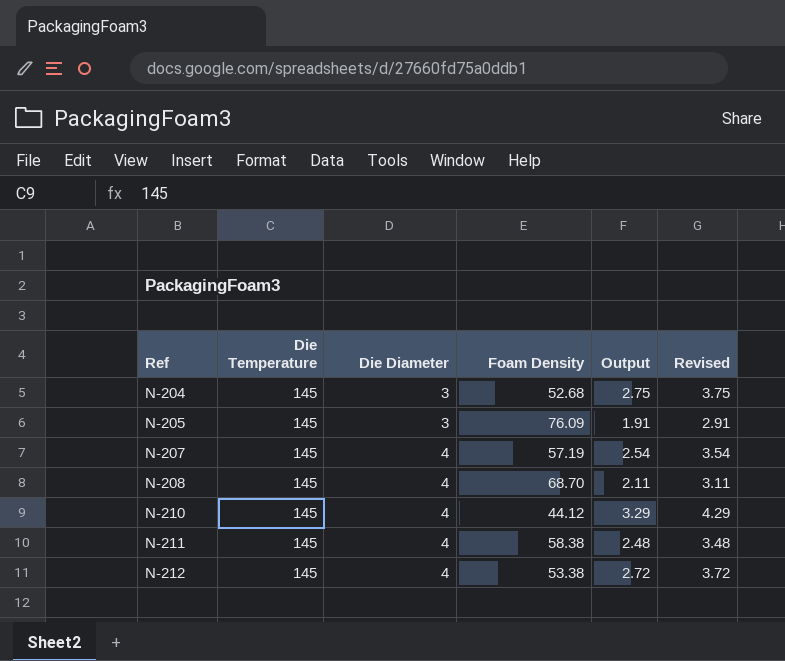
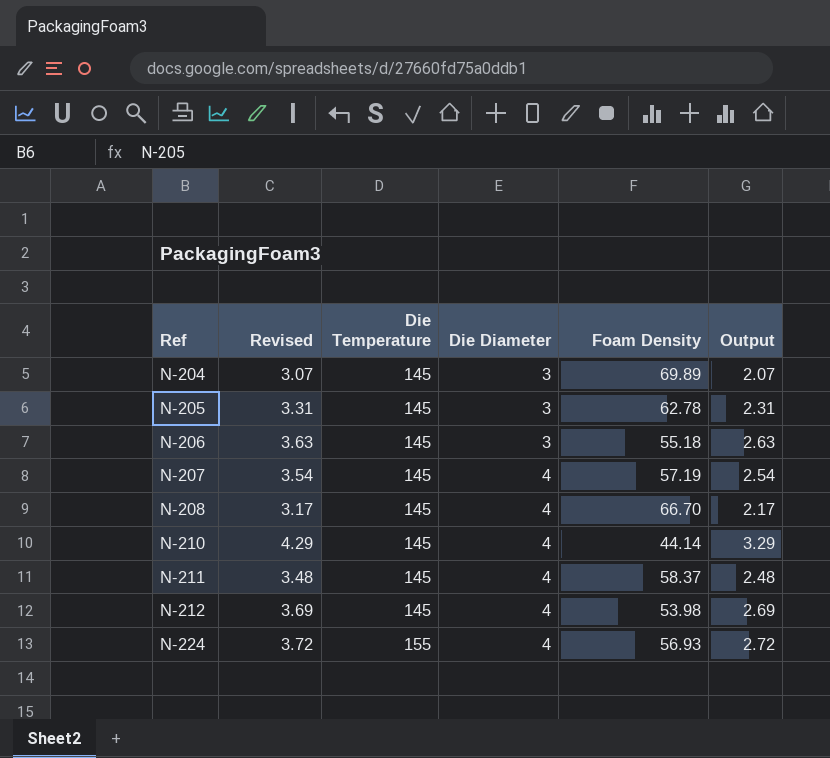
column Revised | position: 6 -> 2
N-204 | Revised: 3.75 -> 3.07
N-204 | Foam Density: 52.68 -> 69.89
N-204 | Output: 2.75 -> 2.07
N-205 | Revised: 2.91 -> 3.31
N-205 | Foam Density: 76.09 -> 62.78
N-205 | Output: 1.91 -> 2.31
row N-206: none -> 3.63 | 145 | 3 | 55.18 | 2.63
N-208 | Revised: 3.11 -> 3.17
N-208 | Foam Density: 68.70 -> 66.70
N-208 | Output: 2.11 -> 2.17
N-210 | Foam Density: 44.12 -> 44.14
N-211 | Foam Density: 58.38 -> 58.37
N-212 | Revised: 3.72 -> 3.69
N-212 | Foam Density: 53.38 -> 53.98
N-212 | Output: 2.72 -> 2.69
row N-224: none -> 3.72 | 155 | 4 | 56.93 | 2.72

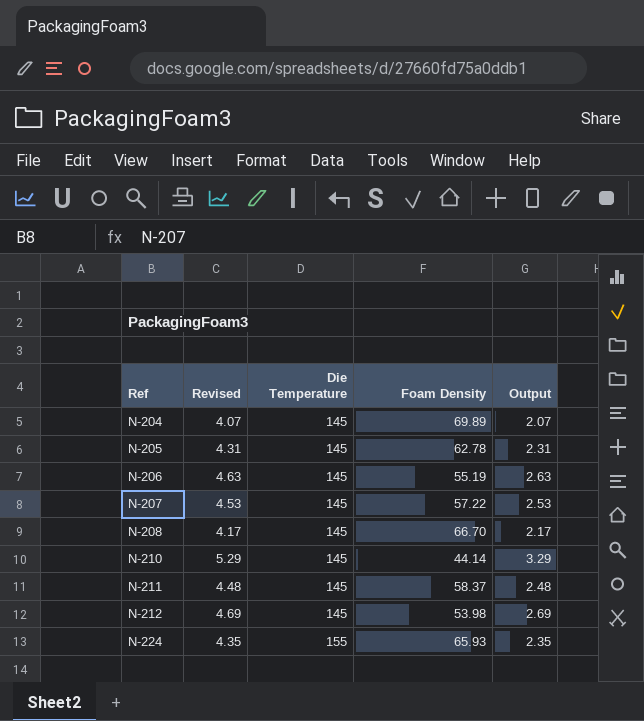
column Die Diameter | position: 4 -> none
column Revised | formula: [Output] + 1 -> [Output] + 2
N-206 | Foam Density: 55.18 -> 55.19
N-207 | Foam Density: 57.19 -> 57.22
N-207 | Output: 2.54 -> 2.53
N-224 | Foam Density: 56.93 -> 65.93
N-224 | Output: 2.72 -> 2.35

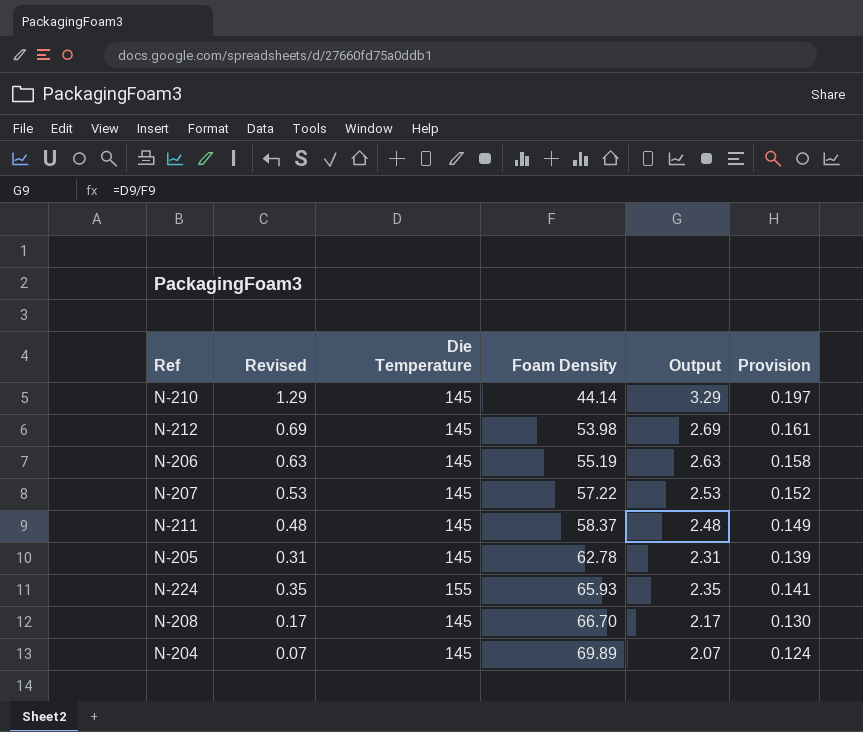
row order: Ref ascending -> Foam Density ascending
column Revised | formula: [Output] + 2 -> [Output] - 2
column Provision | formula: none -> [Output] * 0.06

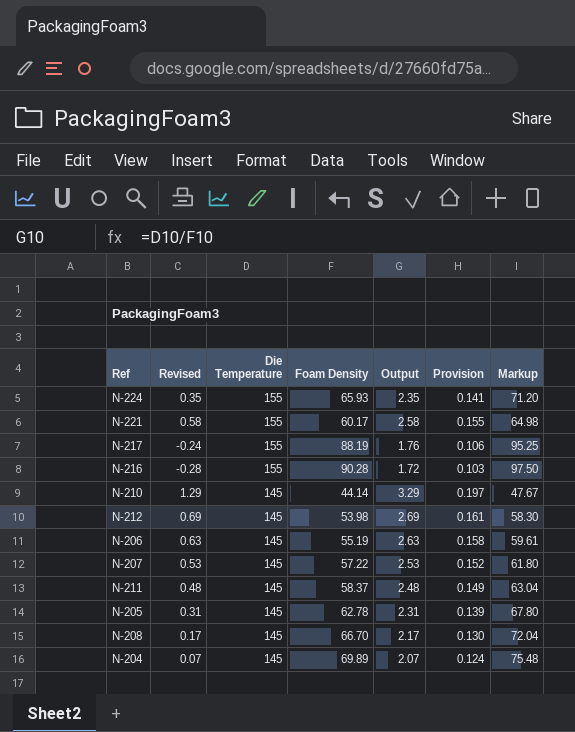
row order: Foam Density ascending -> Die Temperature descending
column Markup | formula: none -> [Foam Density] * 1.08
row N-221: none -> 0.58 | 155 | 60.17 | 2.58 | 0.155 | 64.98
row N-217: none -> -0.24 | 155 | 88.19 | 1.76 | 0.106 | 95.25
row N-216: none -> -0.28 | 155 | 90.28 | 1.72 | 0.103 | 97.50

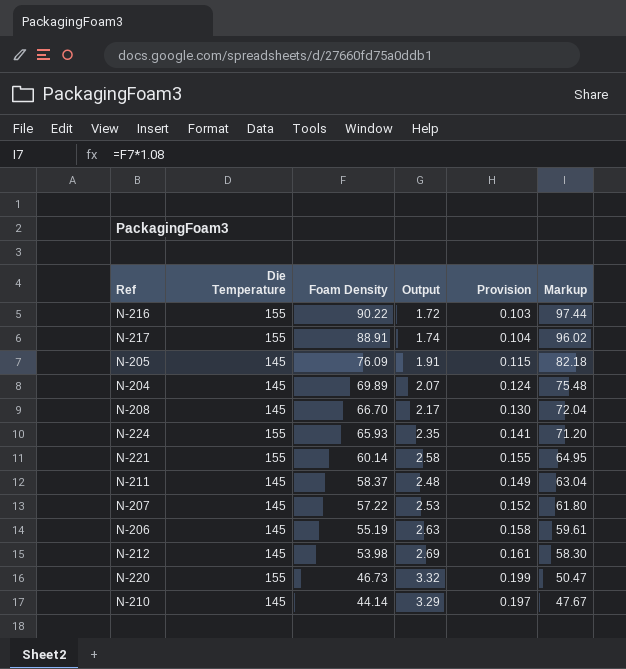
row order: Die Temperature descending -> Foam Density descending
column Revised | formula: [Output] - 2 -> none
N-216 | Foam Density: 90.28 -> 90.22
N-216 | Markup: 97.50 -> 97.44
N-217 | Foam Density: 88.19 -> 88.91
N-217 | Output: 1.76 -> 1.74
N-217 | Provision: 0.106 -> 0.104
N-217 | Markup: 95.25 -> 96.02
N-205 | Foam Density: 62.78 -> 76.09
N-205 | Output: 2.31 -> 1.91
N-205 | Provision: 0.139 -> 0.115
N-205 | Markup: 67.80 -> 82.18
N-221 | Foam Density: 60.17 -> 60.14
N-221 | Markup: 64.98 -> 64.95
row N-220: none -> 155 | 46.73 | 3.32 | 0.199 | 50.47

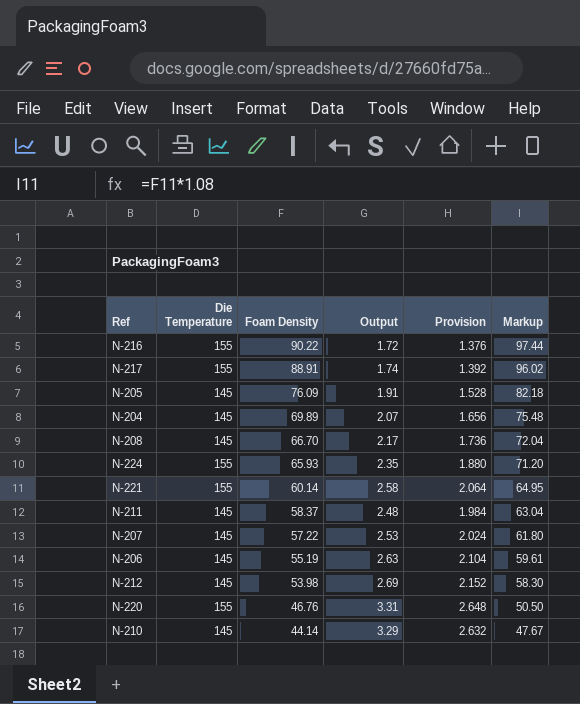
column Provision | formula: [Output] * 0.06 -> [Output] * 0.8
N-220 | Foam Density: 46.73 -> 46.76
N-220 | Output: 3.32 -> 3.31
N-220 | Markup: 50.47 -> 50.50

